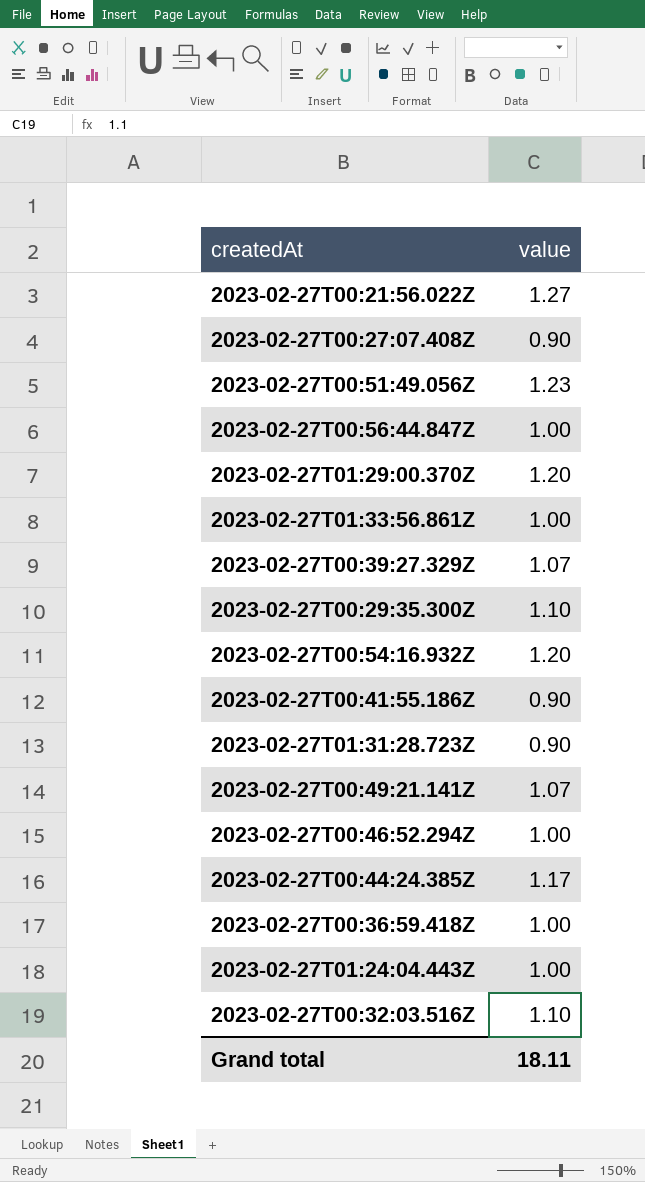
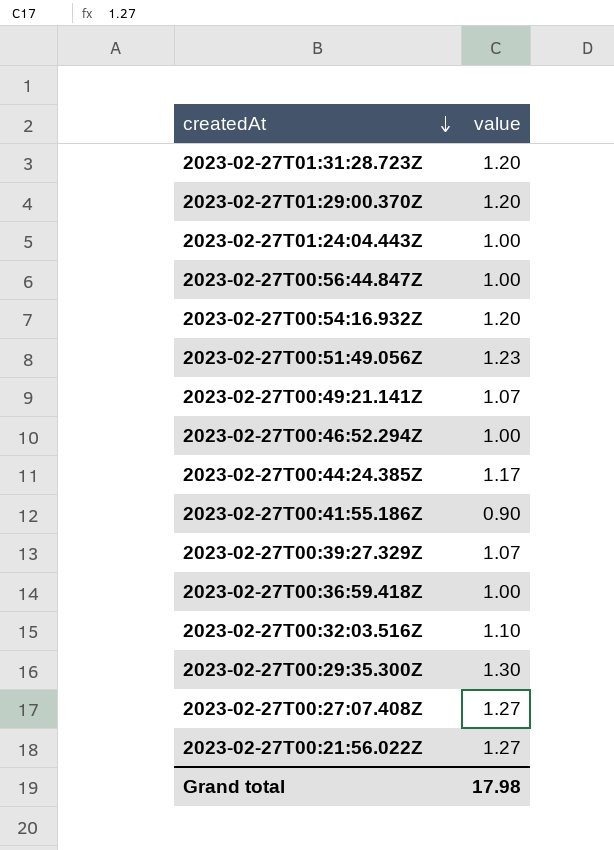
row order: none -> createdAt descending
row 2023-02-27T01:33:56.861Z: 1.00 -> none
2023-02-27T01:31:28.723Z | value: 0.90 -> 1.20
2023-02-27T00:29:35.300Z | value: 1.10 -> 1.30
2023-02-27T00:27:07.408Z | value: 0.90 -> 1.27
Grand total | value: 18.11 -> 17.98

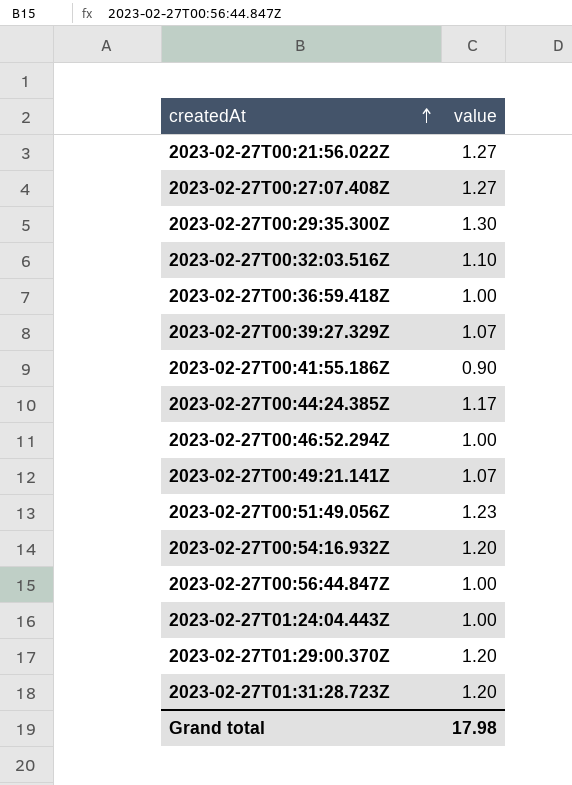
row order: createdAt descending -> createdAt ascending

